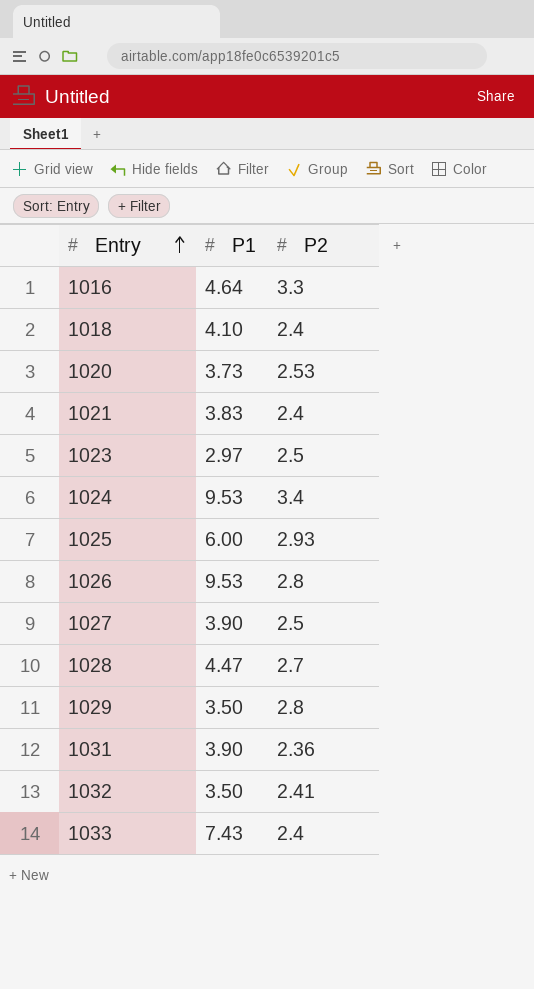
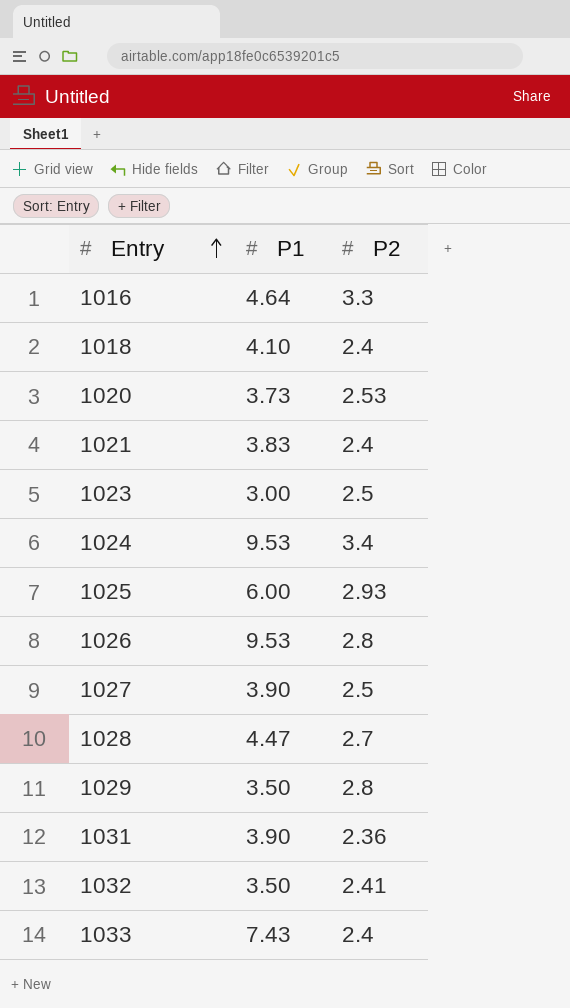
1023 | P1: 2.97 -> 3.00

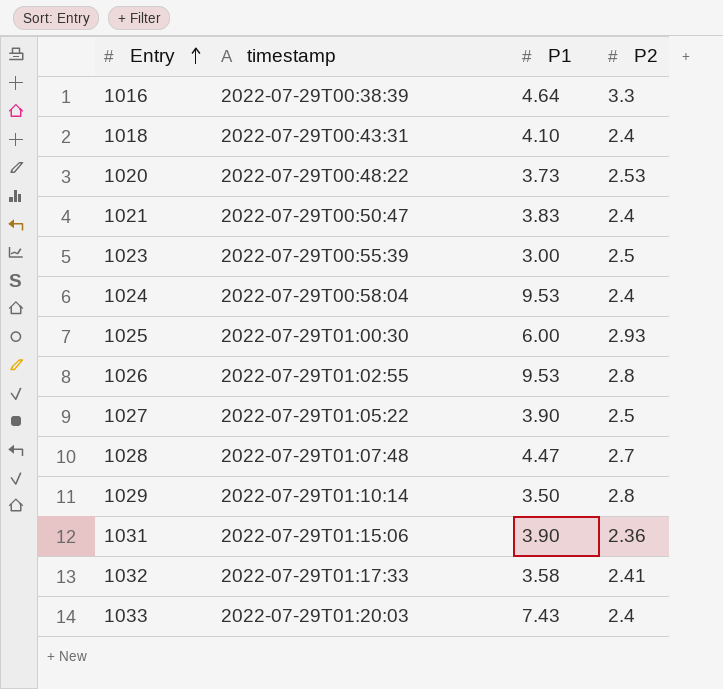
column timestamp | position: none -> 2
1024 | P2: 3.4 -> 2.4
1032 | P1: 3.50 -> 3.58

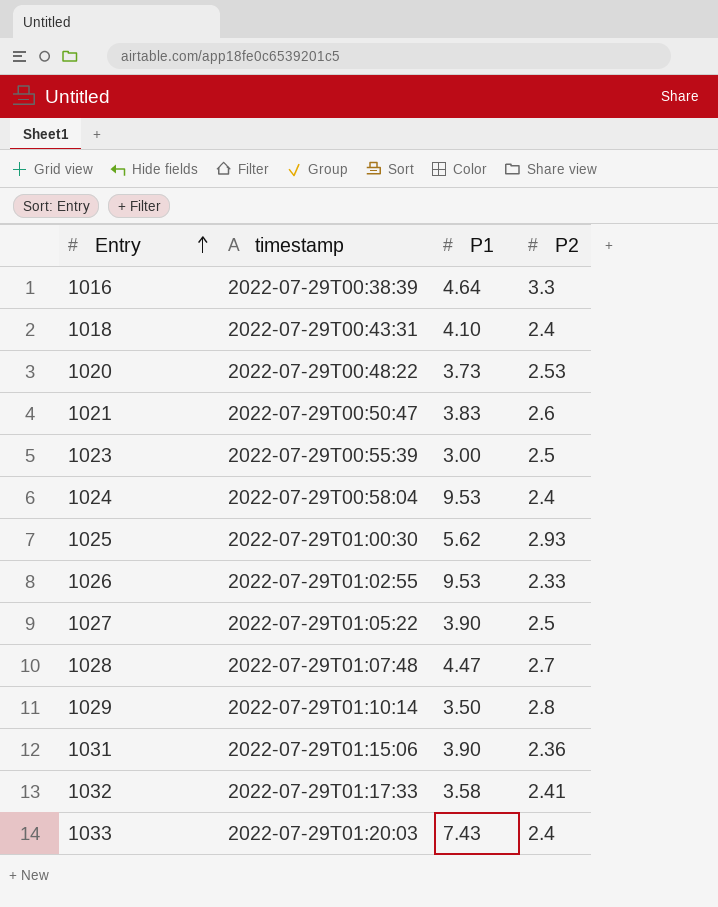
1021 | P2: 2.4 -> 2.6
1025 | P1: 6.00 -> 5.62
1026 | P2: 2.8 -> 2.33

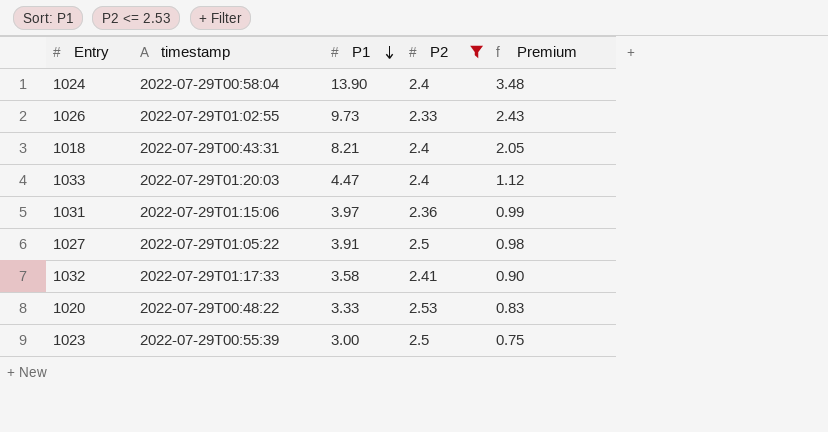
filter: none -> P2 <= 2.53
row order: Entry ascending -> P1 descending
column Premium | formula: none -> [P1] * 0.25
1024 | P1: 9.53 -> 13.90
1026 | P1: 9.53 -> 9.73
1018 | P1: 4.10 -> 8.21
1033 | P1: 7.43 -> 4.47
1031 | P1: 3.90 -> 3.97
1027 | P1: 3.90 -> 3.91
1020 | P1: 3.73 -> 3.33

